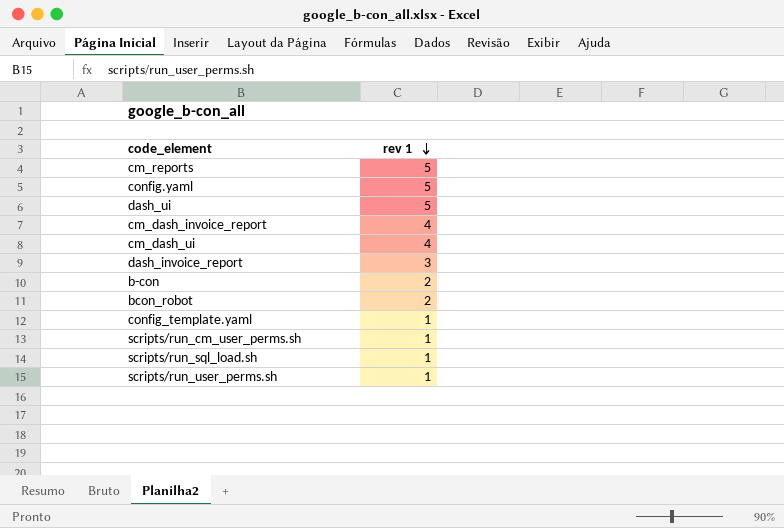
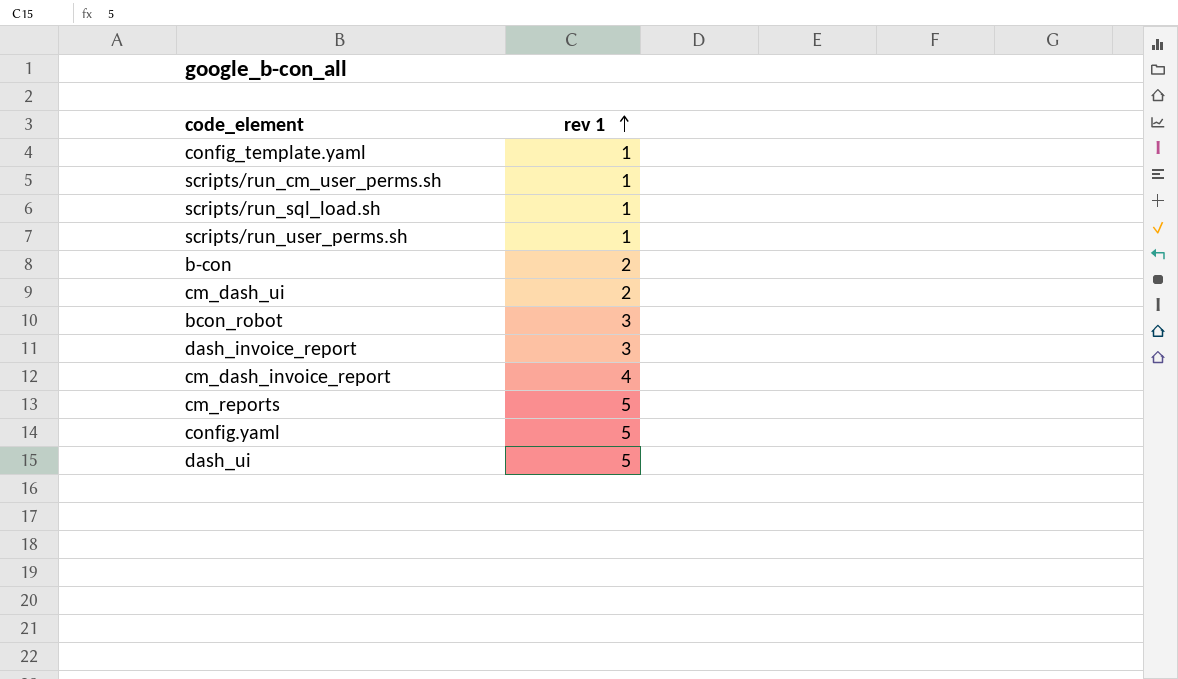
row order: rev 1 descending -> rev 1 ascending
cm_dash_ui | rev 1: 4 -> 2
bcon_robot | rev 1: 2 -> 3

